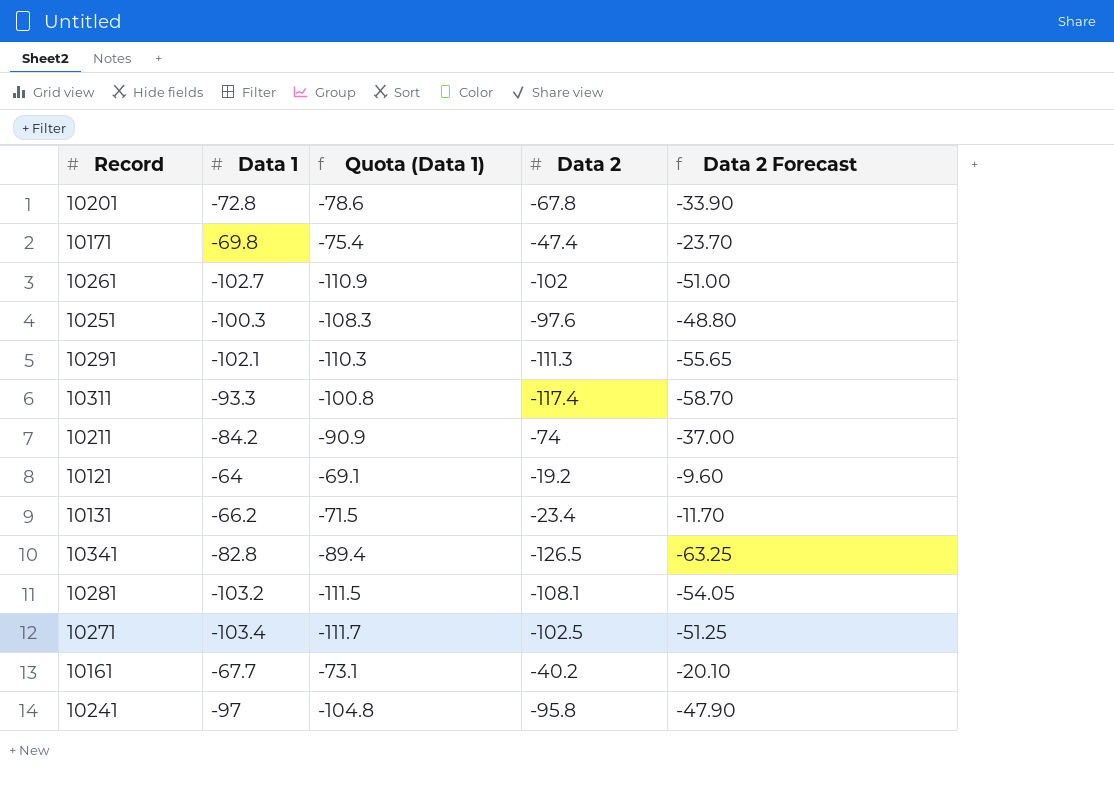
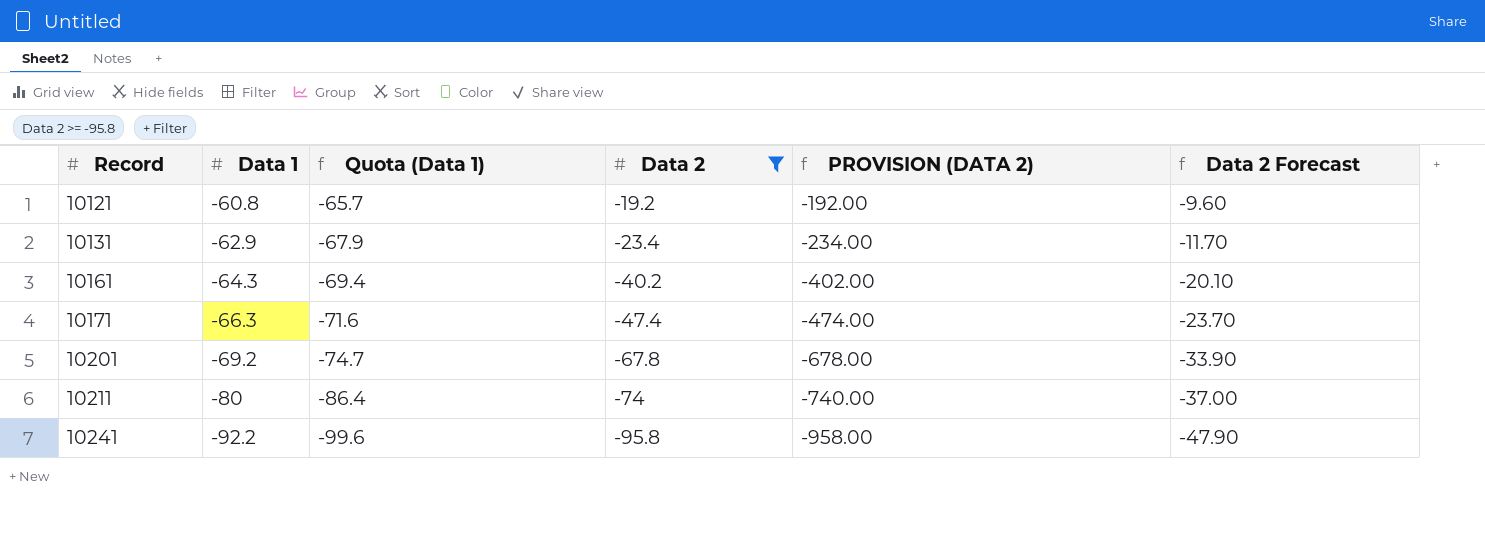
filter: none -> Data 2 >= -95.8
row order: none -> Record ascending
column PROVISION (DATA 2) | formula: none -> [Data 2] * 10
10121 | Data 1: -64 -> -60.8
10121 | Quota (Data 1): -69.1 -> -65.7
10131 | Data 1: -66.2 -> -62.9
10131 | Quota (Data 1): -71.5 -> -67.9
10161 | Data 1: -67.7 -> -64.3
10161 | Quota (Data 1): -73.1 -> -69.4
10171 | Data 1: -69.8 -> -66.3
10171 | Quota (Data 1): -75.4 -> -71.6
10201 | Data 1: -72.8 -> -69.2
10201 | Quota (Data 1): -78.6 -> -74.7
10211 | Data 1: -84.2 -> -80
10211 | Quota (Data 1): -90.9 -> -86.4
10241 | Data 1: -97 -> -92.2
10241 | Quota (Data 1): -104.8 -> -99.6

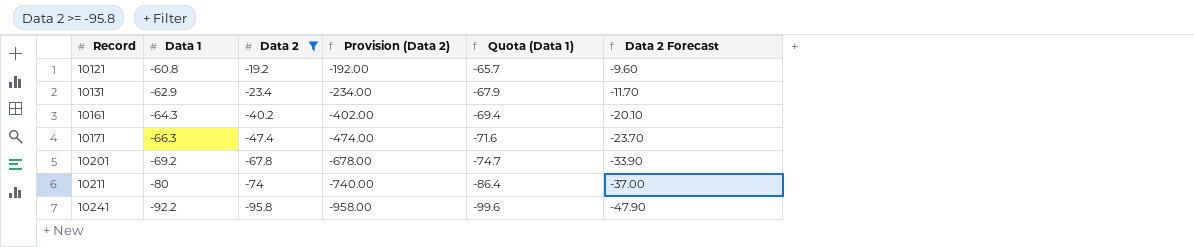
column name: PROVISION (DATA 2) -> Provision (Data 2)
column Quota (Data 1) | position: 3 -> 5

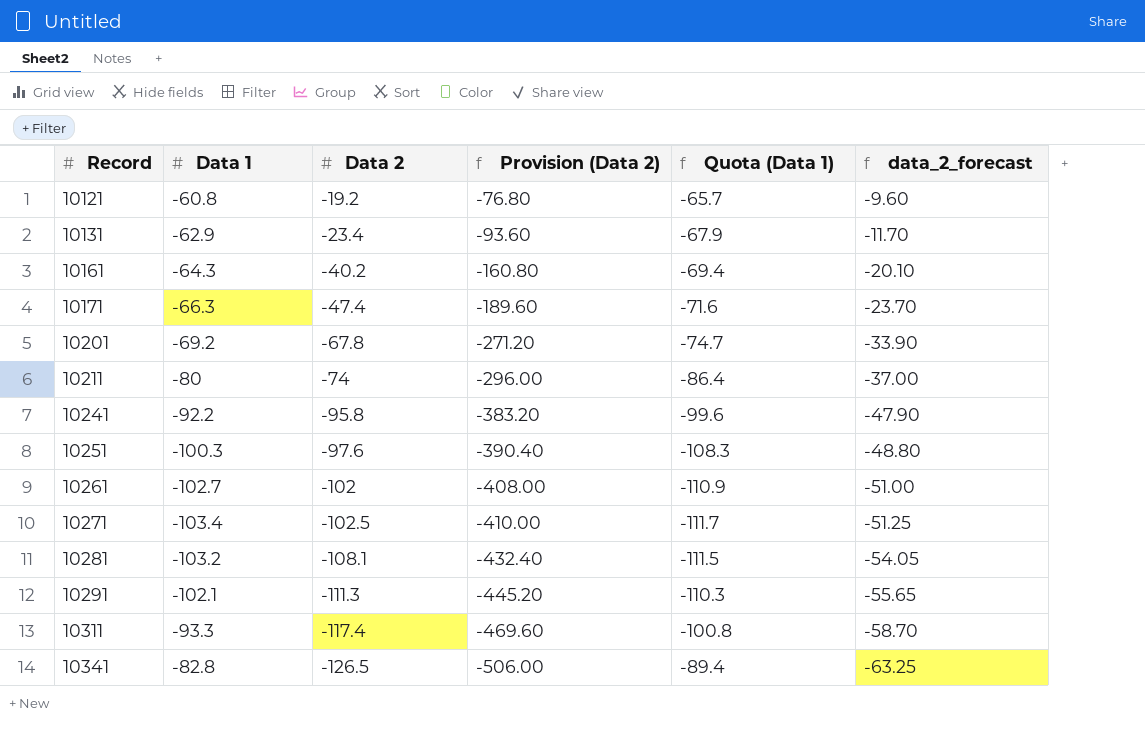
filter: Data 2 >= -95.8 -> none
column Provision (Data 2) | formula: [Data 2] * 10 -> [Data 2] * 4
column name: Data 2 Forecast -> data_2_forecast

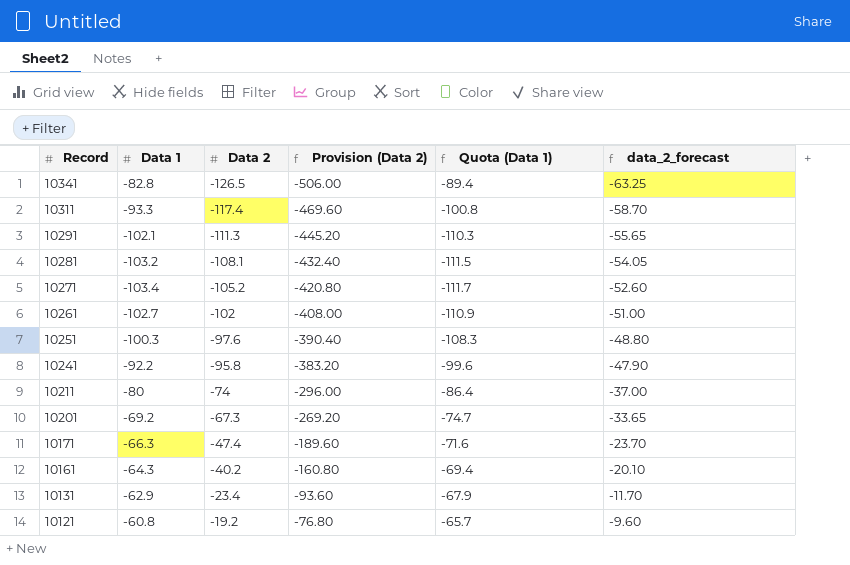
row order: Record ascending -> Record descending
10271 | Data 2: -102.5 -> -105.2
10271 | Provision (Data 2): -410.00 -> -420.80
10271 | data_2_forecast: -51.25 -> -52.60
10201 | Data 2: -67.8 -> -67.3
10201 | Provision (Data 2): -271.20 -> -269.20
10201 | data_2_forecast: -33.90 -> -33.65

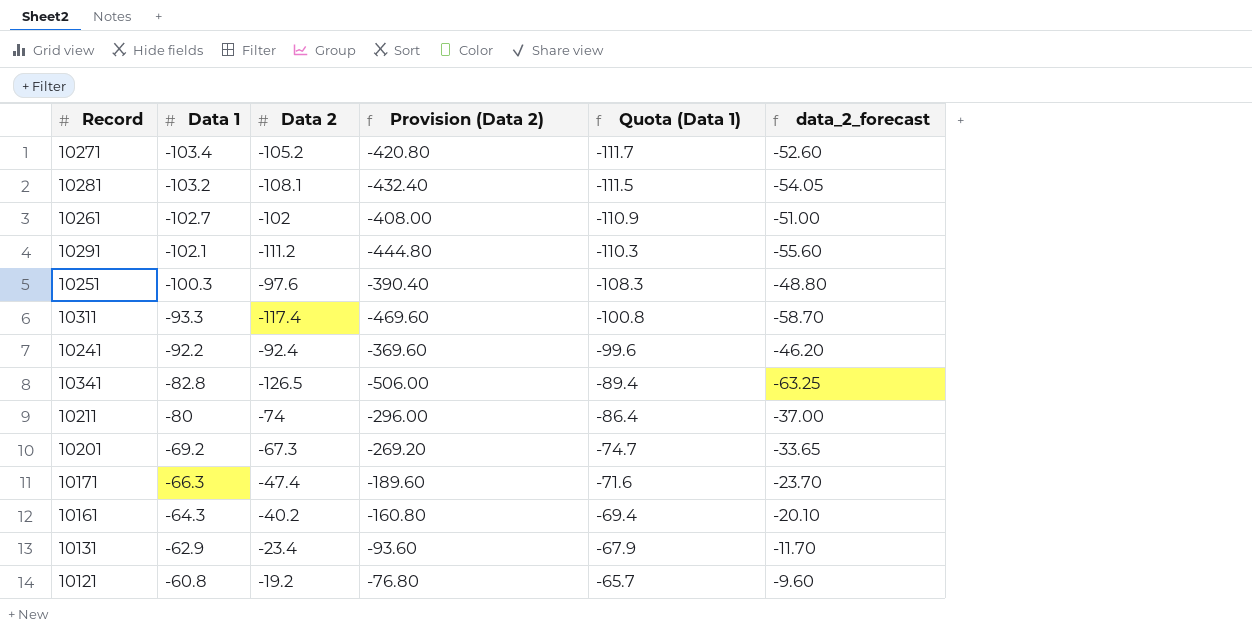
row order: Record descending -> Data 1 ascending
10291 | Data 2: -111.3 -> -111.2
10291 | Provision (Data 2): -445.20 -> -444.80
10291 | data_2_forecast: -55.65 -> -55.60
10241 | Data 2: -95.8 -> -92.4
10241 | Provision (Data 2): -383.20 -> -369.60
10241 | data_2_forecast: -47.90 -> -46.20

